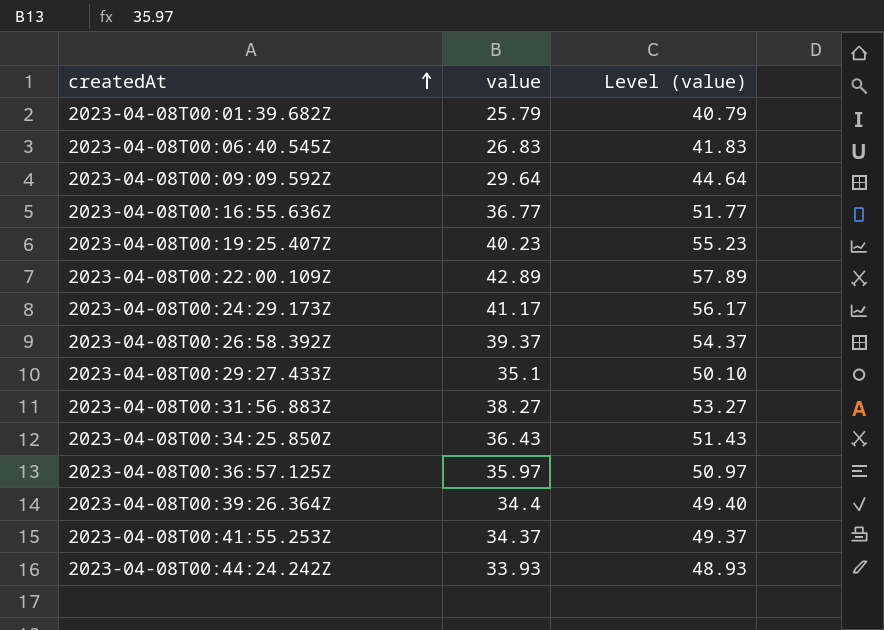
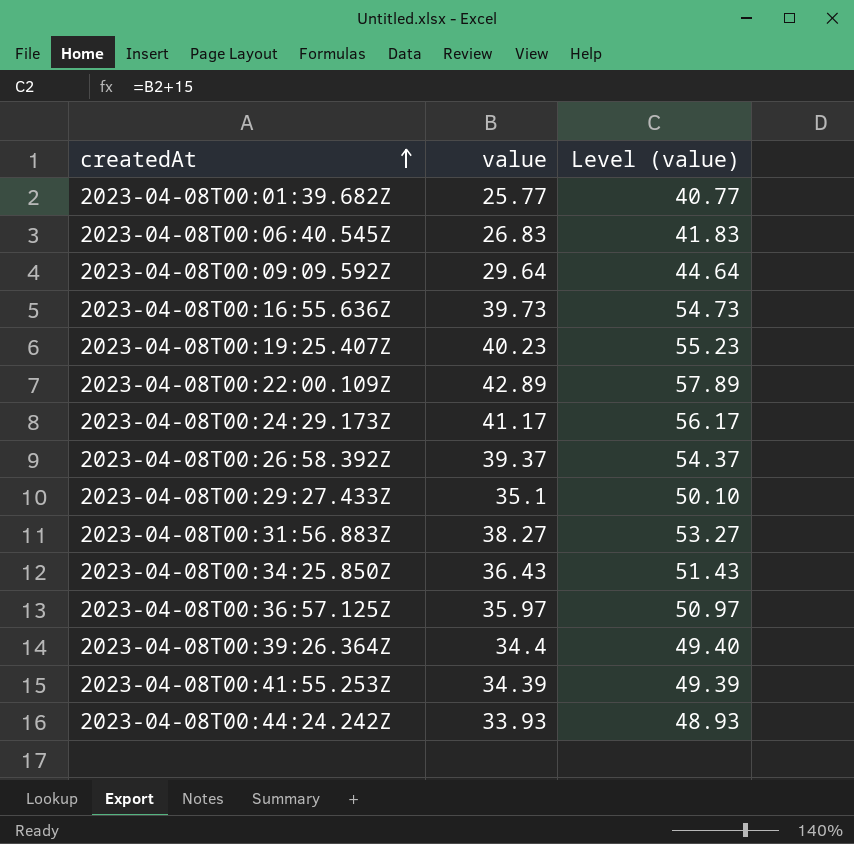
2023-04-08T00:01:39.682Z | value: 25.79 -> 25.77
2023-04-08T00:01:39.682Z | Level (value): 40.79 -> 40.77
2023-04-08T00:16:55.636Z | value: 36.77 -> 39.73
2023-04-08T00:16:55.636Z | Level (value): 51.77 -> 54.73
2023-04-08T00:41:55.253Z | value: 34.37 -> 34.39
2023-04-08T00:41:55.253Z | Level (value): 49.37 -> 49.39

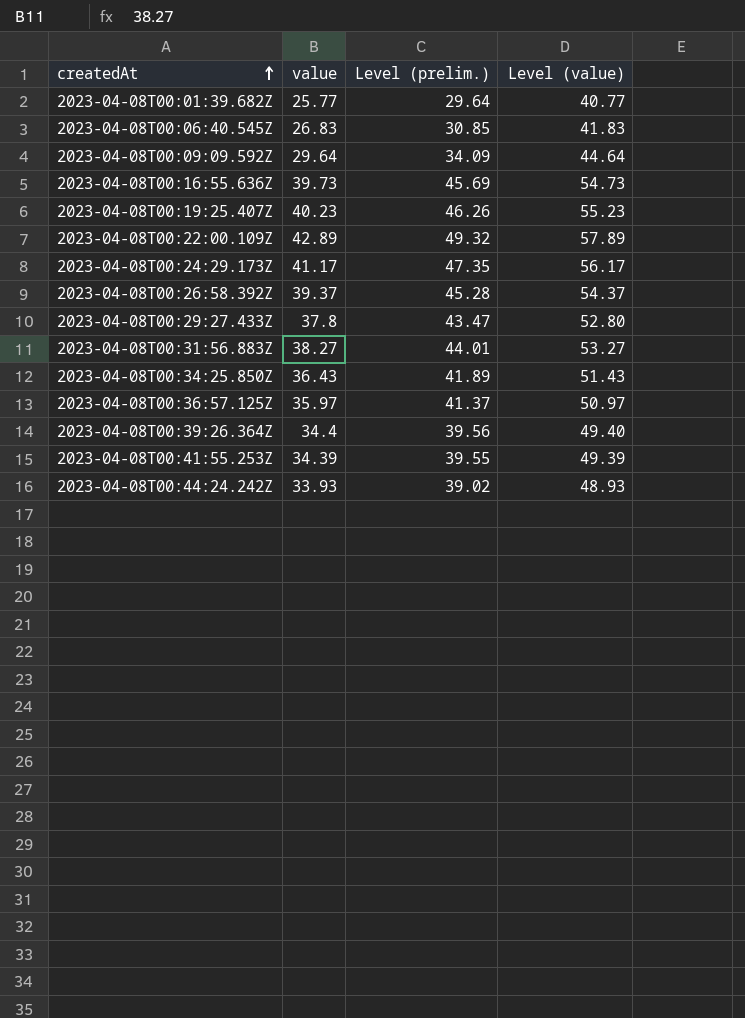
column Level (prelim.) | formula: none -> [value] * 1.15
2023-04-08T00:29:27.433Z | value: 35.1 -> 37.8
2023-04-08T00:29:27.433Z | Level (value): 50.10 -> 52.80

